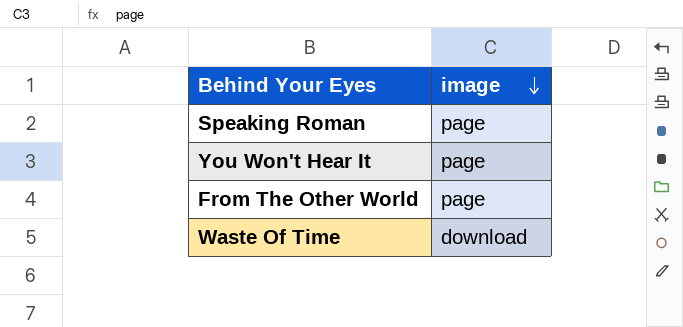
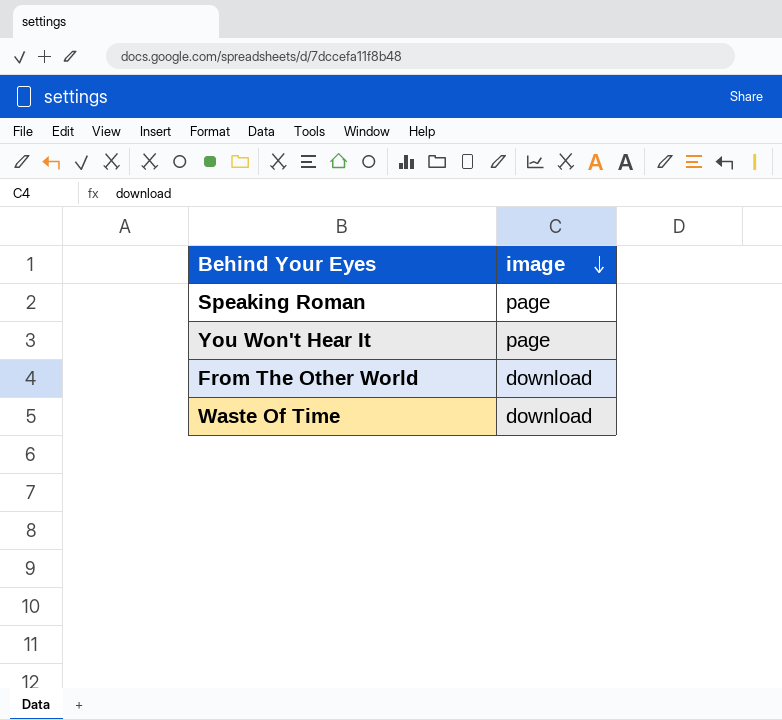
From The Other World | image: page -> download

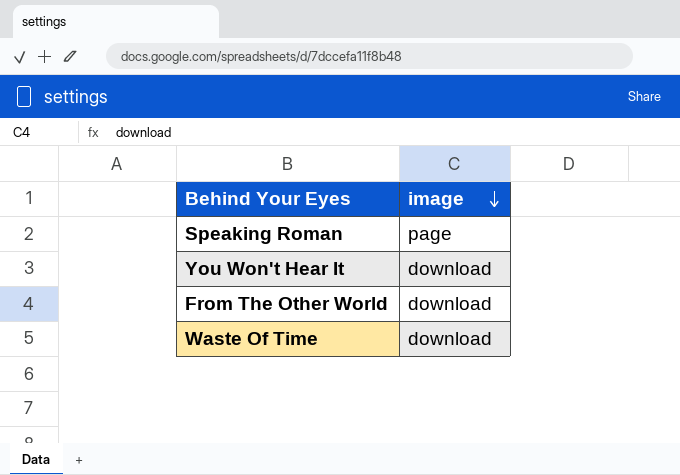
You Won't Hear It | image: page -> download

